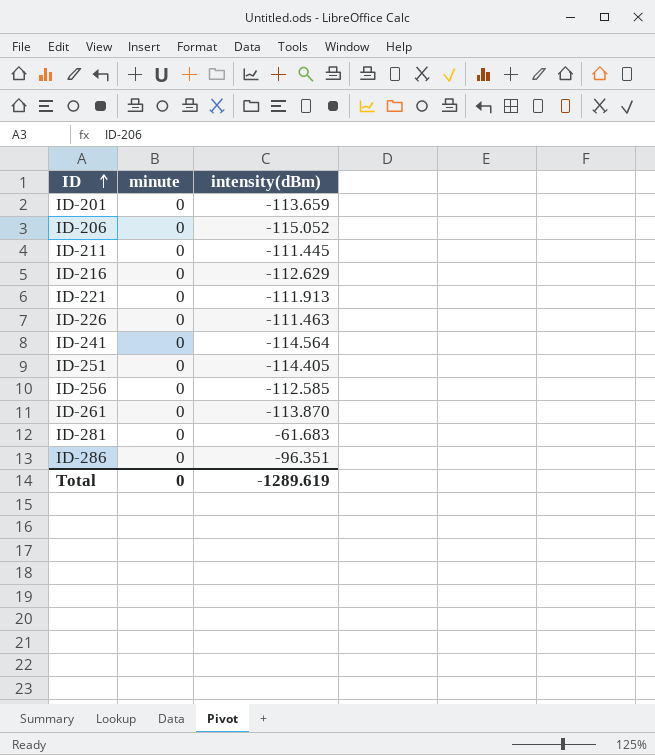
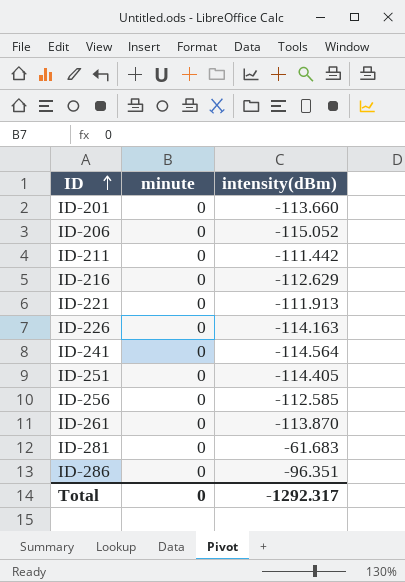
ID-201 | intensity(dBm): -113.659 -> -113.660
ID-211 | intensity(dBm): -111.445 -> -111.442
ID-226 | intensity(dBm): -111.463 -> -114.163
Total | intensity(dBm): -1289.619 -> -1292.317

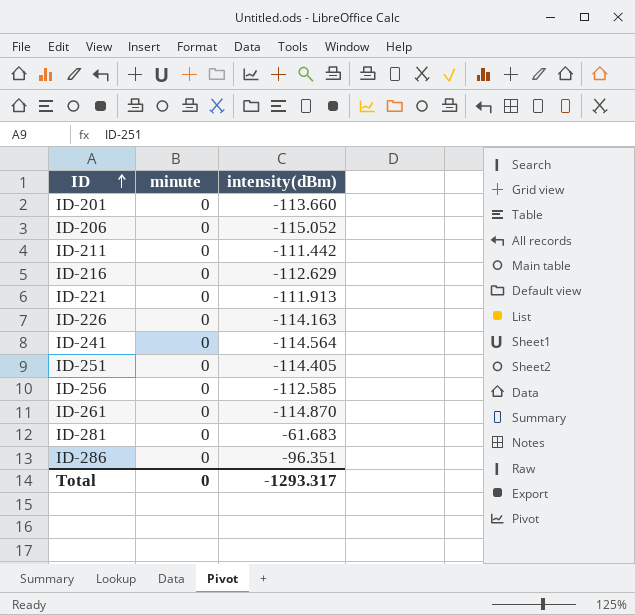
ID-261 | intensity(dBm): -113.870 -> -114.870
Total | intensity(dBm): -1292.317 -> -1293.317

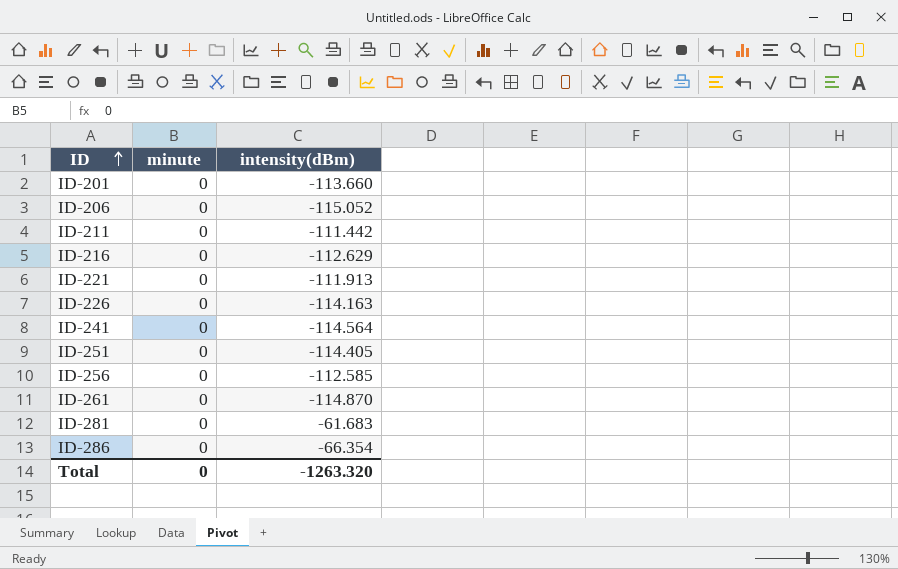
ID-286 | intensity(dBm): -96.351 -> -66.354
Total | intensity(dBm): -1293.317 -> -1263.320

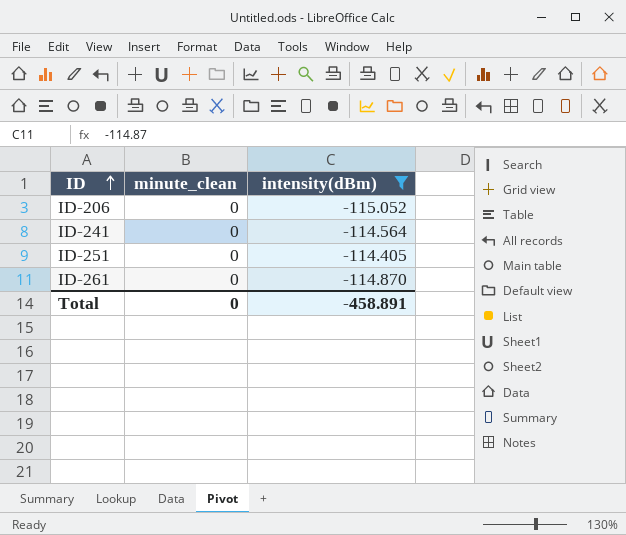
filter: none -> intensity(dBm) <= -114.405
column name: minute -> minute_clean
Total | intensity(dBm): -1263.320 -> -458.891

